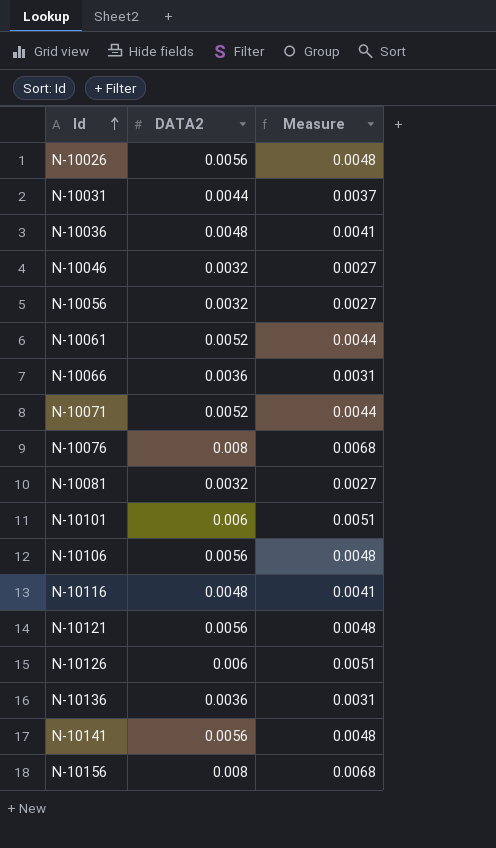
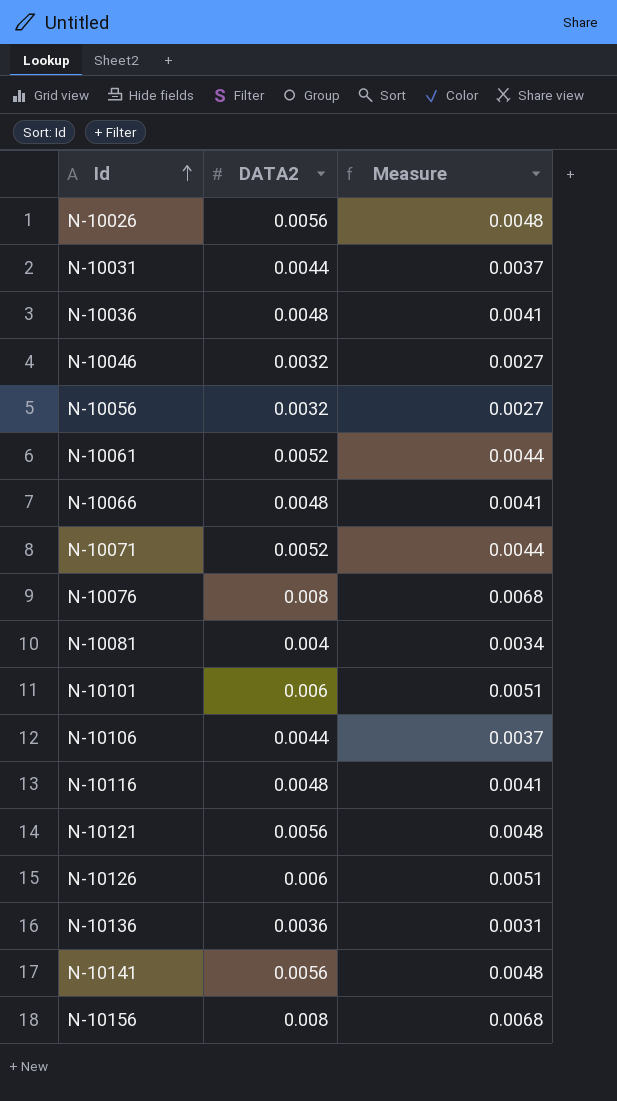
N-10066 | DATA2: 0.0036 -> 0.0048
N-10066 | Measure: 0.0031 -> 0.0041
N-10081 | DATA2: 0.0032 -> 0.004
N-10081 | Measure: 0.0027 -> 0.0034
N-10106 | DATA2: 0.0056 -> 0.0044
N-10106 | Measure: 0.0048 -> 0.0037

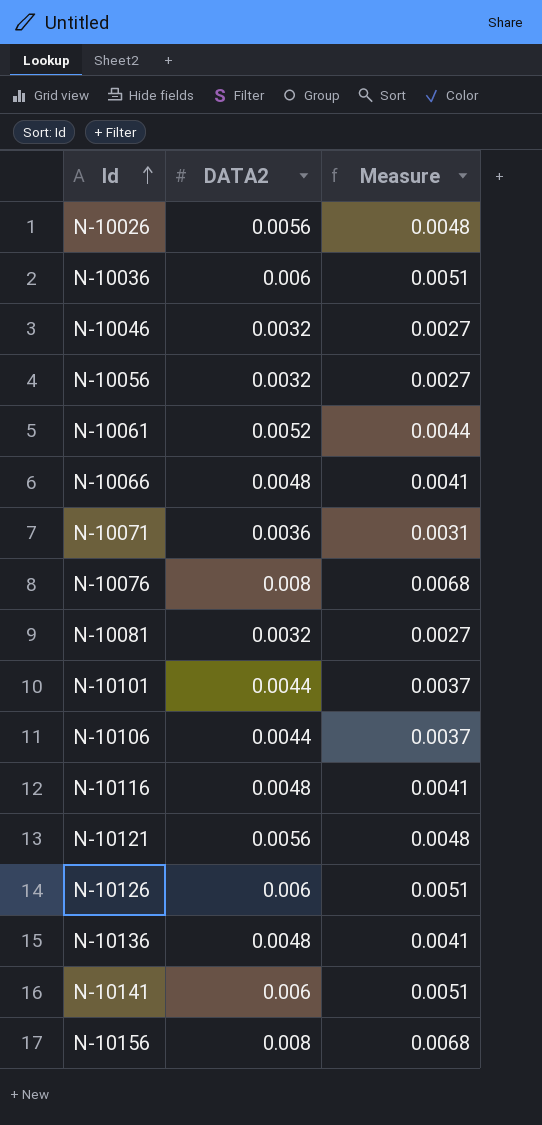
row N-10031: 0.0044 | 0.0037 -> none
N-10036 | DATA2: 0.0048 -> 0.006
N-10036 | Measure: 0.0041 -> 0.0051
N-10071 | DATA2: 0.0052 -> 0.0036
N-10071 | Measure: 0.0044 -> 0.0031
N-10081 | DATA2: 0.004 -> 0.0032
N-10081 | Measure: 0.0034 -> 0.0027
N-10101 | DATA2: 0.006 -> 0.0044
N-10101 | Measure: 0.0051 -> 0.0037
N-10136 | DATA2: 0.0036 -> 0.0048
N-10136 | Measure: 0.0031 -> 0.0041
N-10141 | DATA2: 0.0056 -> 0.006
N-10141 | Measure: 0.0048 -> 0.0051

